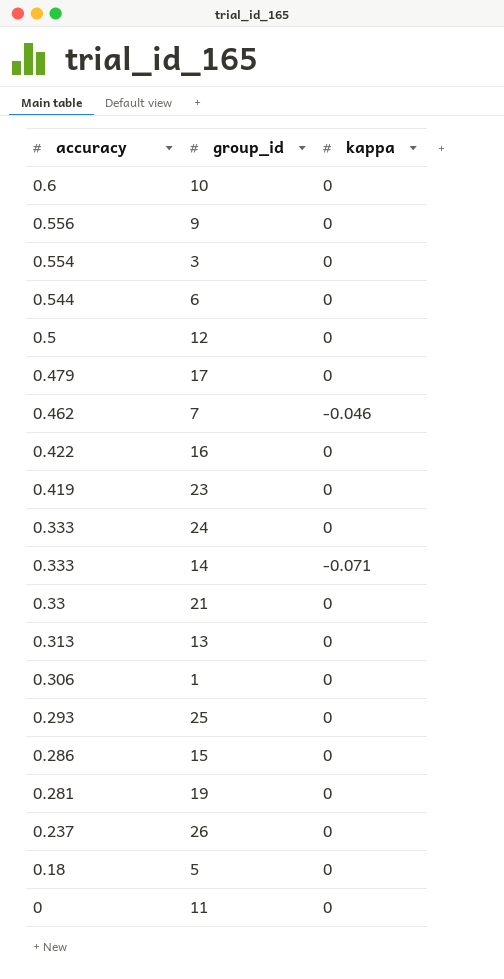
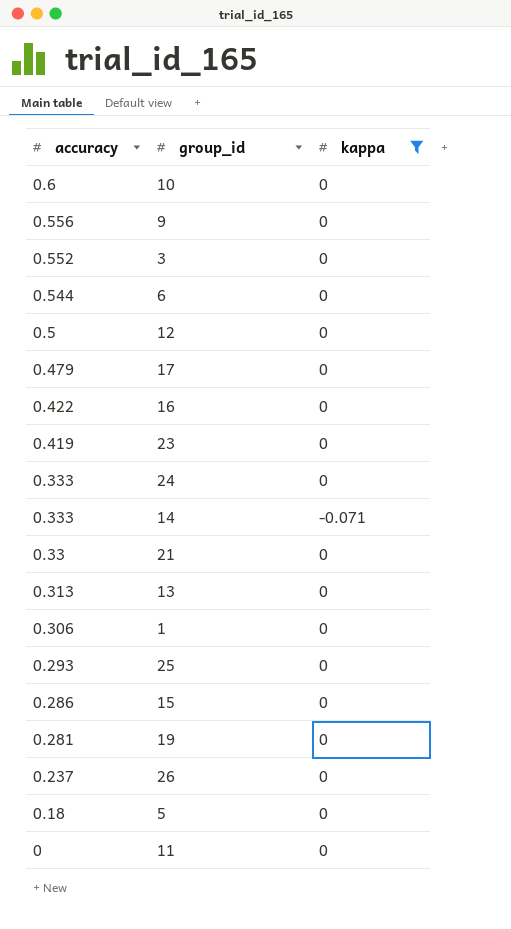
filter: none -> kappa != -0.046
3 | accuracy: 0.554 -> 0.552

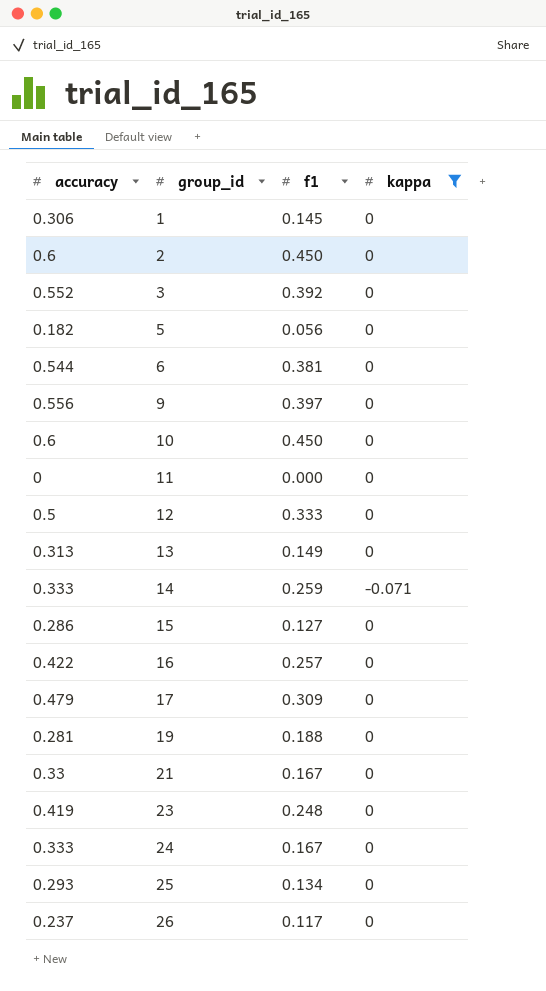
row order: accuracy descending -> group_id ascending
column f1 | position: none -> 3
row 2: none -> 0.6 | 0.450 | 0
5 | accuracy: 0.18 -> 0.182

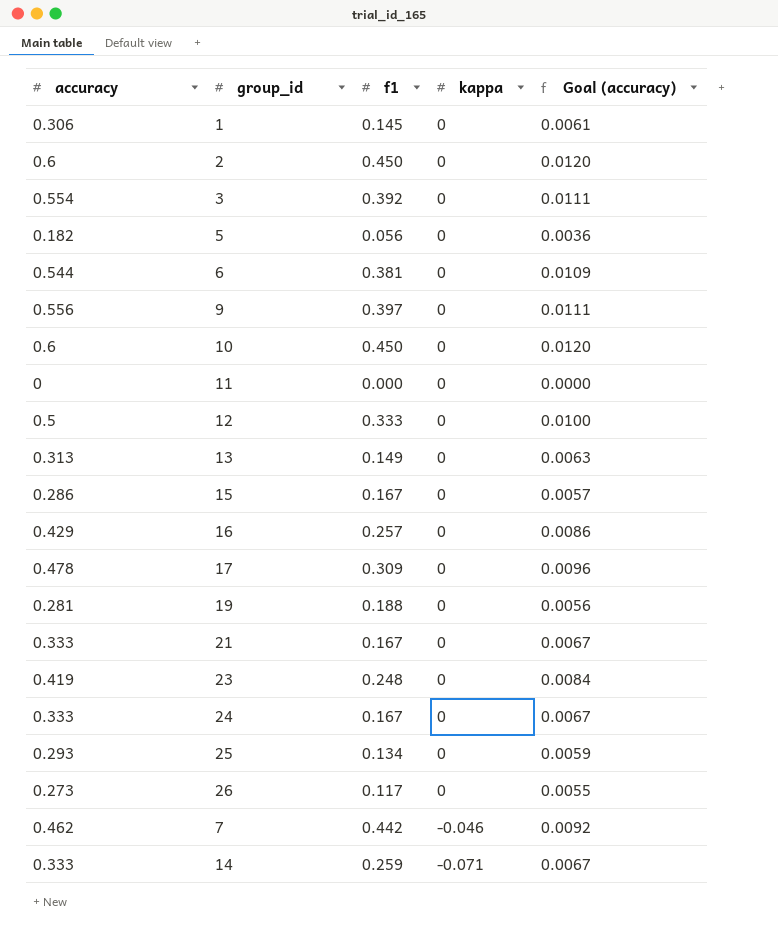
filter: kappa != -0.046 -> none
row order: group_id ascending -> kappa descending
column Goal (accuracy) | formula: none -> [accuracy] * 0.02
3 | accuracy: 0.552 -> 0.554
15 | f1: 0.127 -> 0.167
16 | accuracy: 0.422 -> 0.429
17 | accuracy: 0.479 -> 0.478
21 | accuracy: 0.33 -> 0.333
26 | accuracy: 0.237 -> 0.273

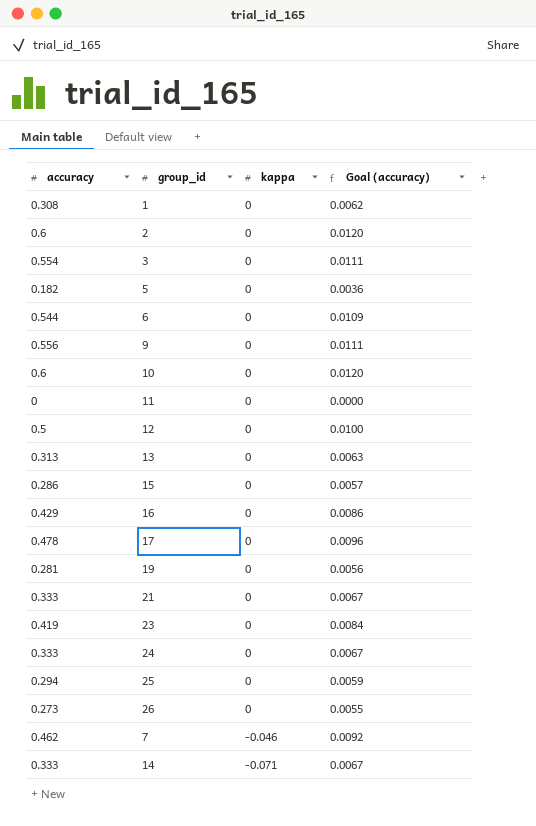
column f1 | position: 3 -> none
1 | accuracy: 0.306 -> 0.308
1 | Goal (accuracy): 0.0061 -> 0.0062
25 | accuracy: 0.293 -> 0.294

